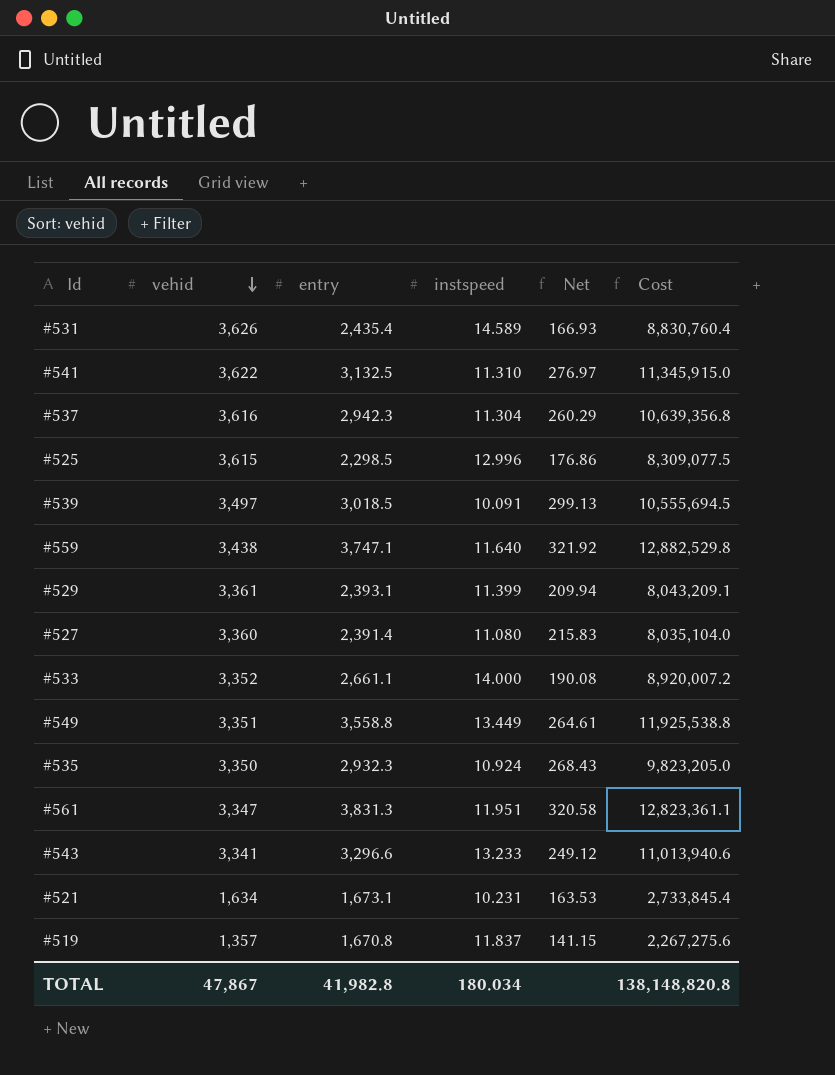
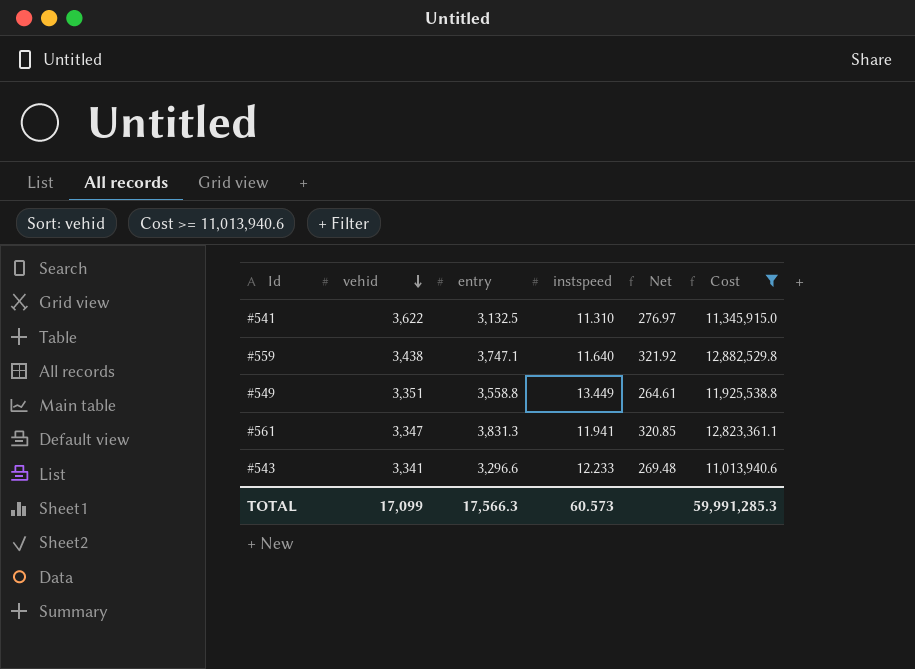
filter: none -> Cost >= 11,013,940.6
#561 | instspeed: 11.951 -> 11.941
#561 | Net: 320.58 -> 320.85
#543 | instspeed: 13.233 -> 12.233
#543 | Net: 249.12 -> 269.48
TOTAL | vehid: 47,867 -> 17,099
TOTAL | entry: 41,982.8 -> 17,566.3
TOTAL | instspeed: 180.034 -> 60.573
TOTAL | Cost: 138,148,820.8 -> 59,991,285.3

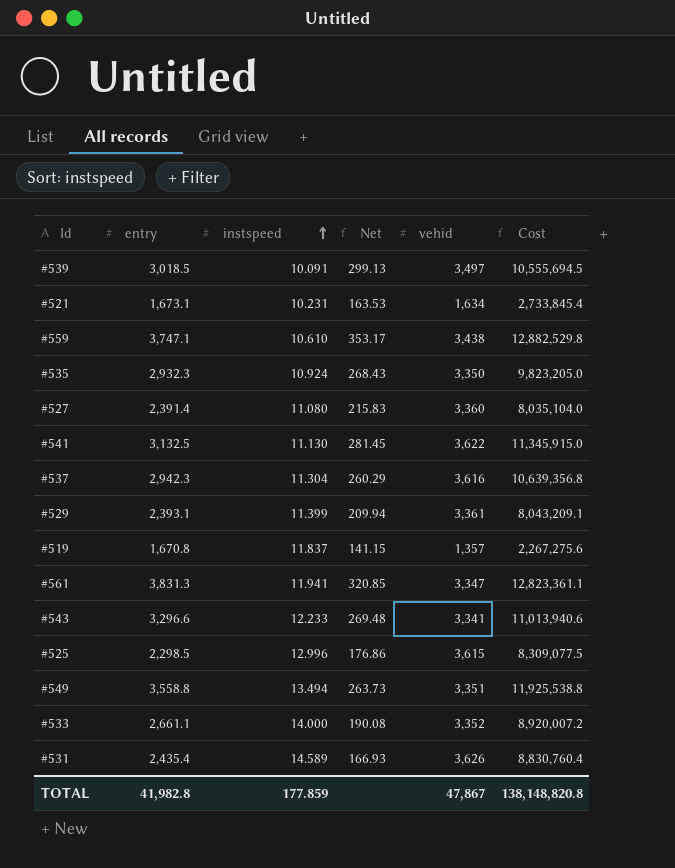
filter: Cost >= 11,013,940.6 -> none
row order: vehid descending -> instspeed ascending
column vehid | position: 2 -> 5
#559 | instspeed: 11.640 -> 10.610
#559 | Net: 321.92 -> 353.17
#541 | instspeed: 11.310 -> 11.130
#541 | Net: 276.97 -> 281.45
#549 | instspeed: 13.449 -> 13.494
#549 | Net: 264.61 -> 263.73
TOTAL | entry: 17,566.3 -> 41,982.8
TOTAL | instspeed: 60.573 -> 177.859
TOTAL | vehid: 17,099 -> 47,867
TOTAL | Cost: 59,991,285.3 -> 138,148,820.8

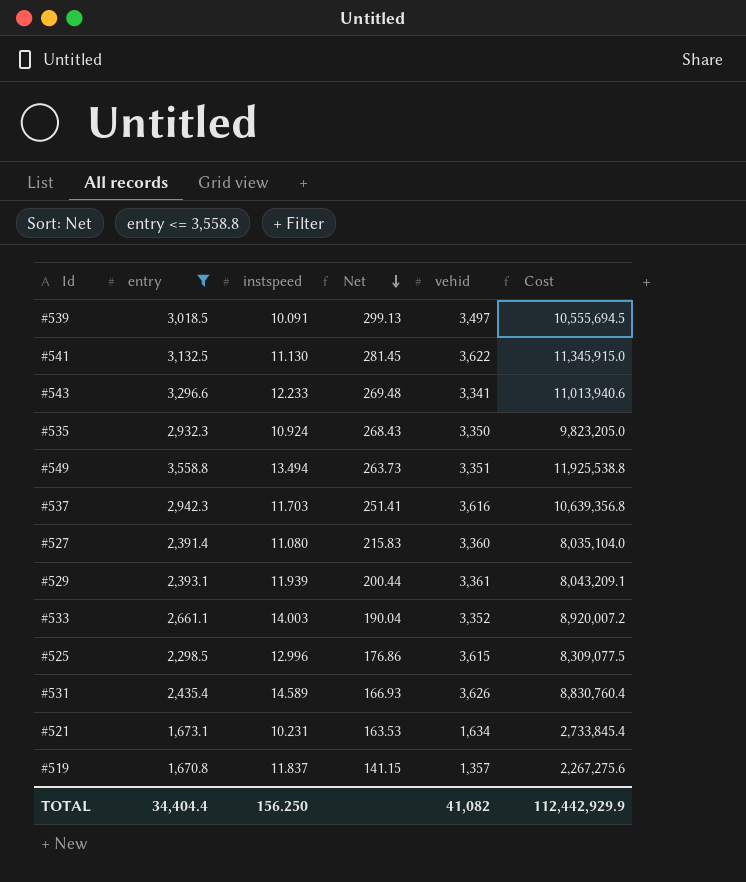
filter: none -> entry <= 3,558.8
row order: instspeed ascending -> Net descending
#537 | instspeed: 11.304 -> 11.703
#537 | Net: 260.29 -> 251.41
#529 | instspeed: 11.399 -> 11.939
#529 | Net: 209.94 -> 200.44
#533 | instspeed: 14.000 -> 14.003
#533 | Net: 190.08 -> 190.04
TOTAL | entry: 41,982.8 -> 34,404.4
TOTAL | instspeed: 177.859 -> 156.250
TOTAL | vehid: 47,867 -> 41,082
TOTAL | Cost: 138,148,820.8 -> 112,442,929.9

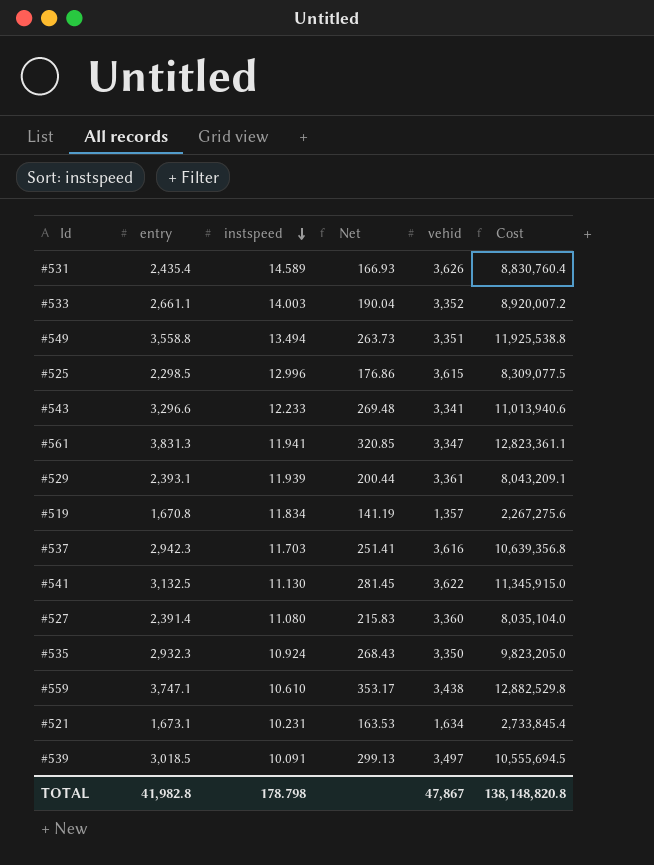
filter: entry <= 3,558.8 -> none
row order: Net descending -> instspeed descending
#519 | instspeed: 11.837 -> 11.834
#519 | Net: 141.15 -> 141.19
TOTAL | entry: 34,404.4 -> 41,982.8
TOTAL | instspeed: 156.250 -> 178.798
TOTAL | vehid: 41,082 -> 47,867
TOTAL | Cost: 112,442,929.9 -> 138,148,820.8

